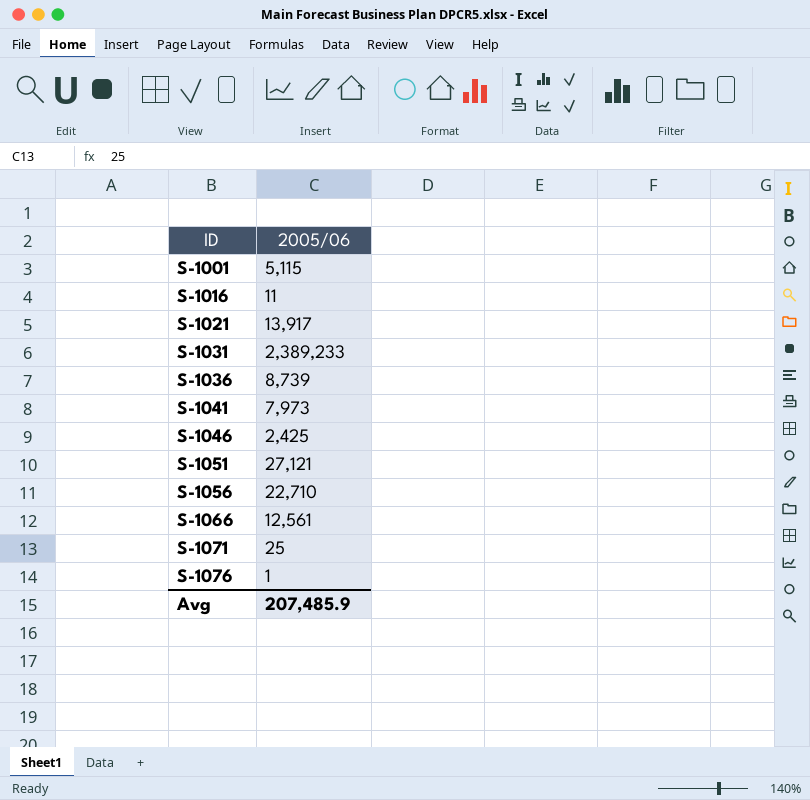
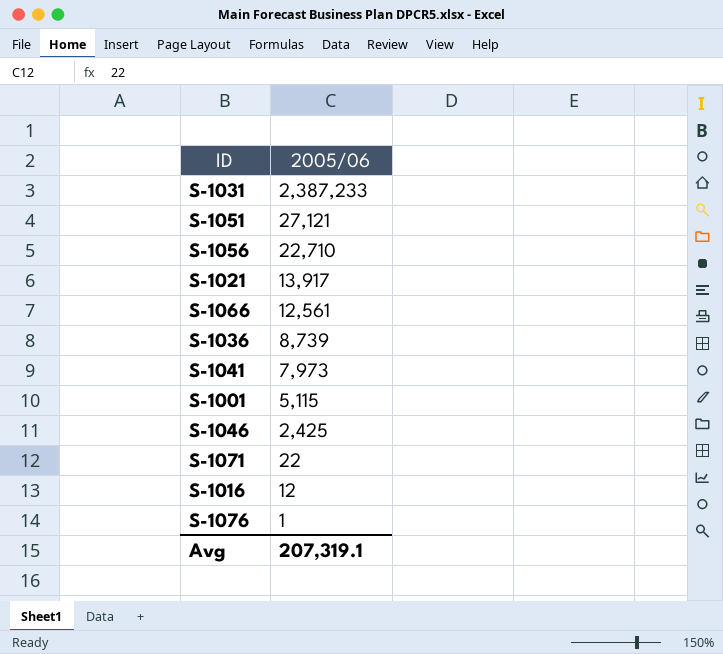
row order: ID ascending -> 2005/06 descending
S-1031 | 2005/06: 2,389,233 -> 2,387,233
S-1071 | 2005/06: 25 -> 22
S-1016 | 2005/06: 11 -> 12
Avg | 2005/06: 207,485.9 -> 207,319.1

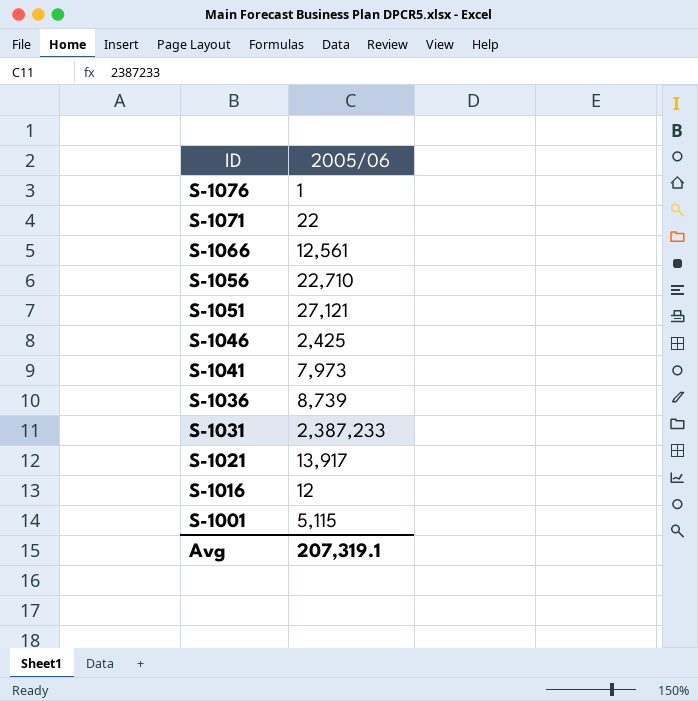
row order: 2005/06 descending -> ID descending

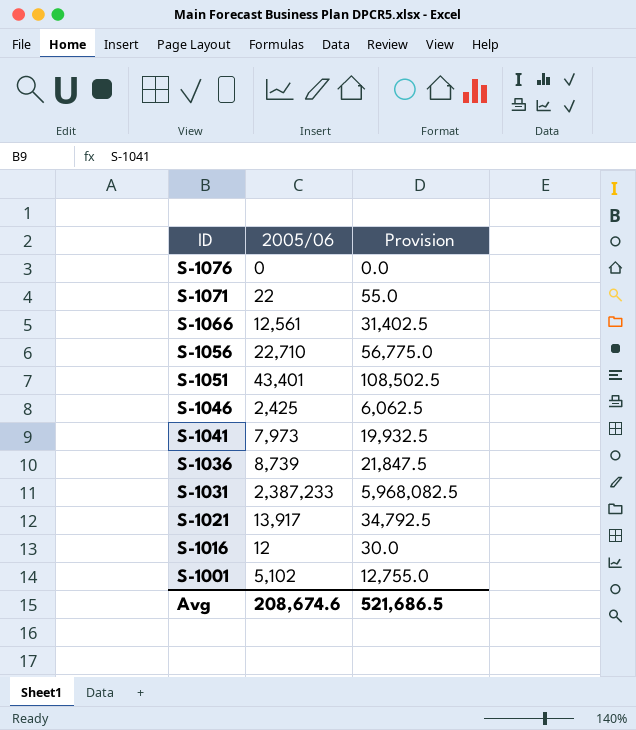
column Provision | formula: none -> [2005/06] * 2.5
S-1076 | 2005/06: 1 -> 0
S-1051 | 2005/06: 27,121 -> 43,401
S-1001 | 2005/06: 5,115 -> 5,102
Avg | 2005/06: 207,319.1 -> 208,674.6

